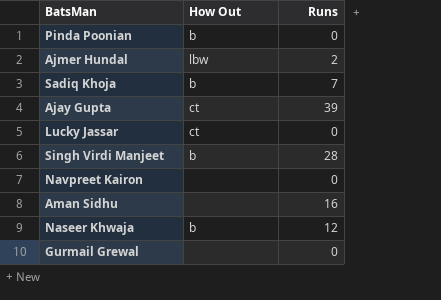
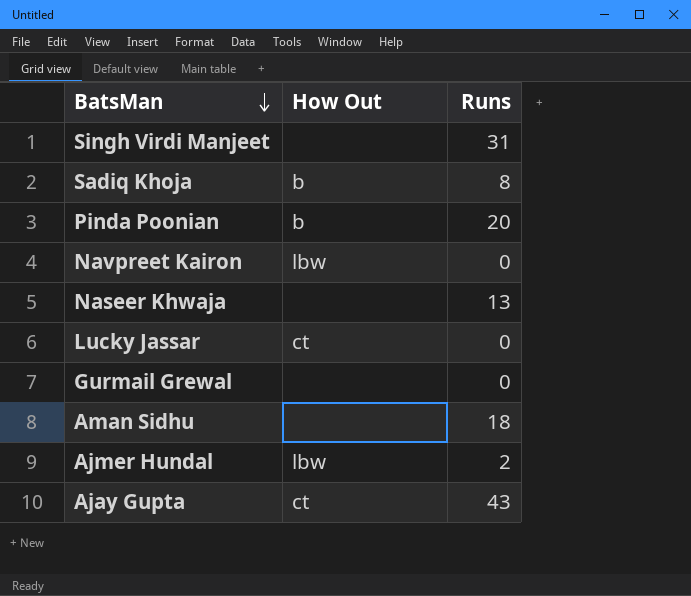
row order: none -> BatsMan descending
Singh Virdi Manjeet | How Out: b -> none
Singh Virdi Manjeet | Runs: 28 -> 31
Sadiq Khoja | Runs: 7 -> 8
Pinda Poonian | Runs: 0 -> 20
Navpreet Kairon | How Out: none -> lbw
Naseer Khwaja | How Out: b -> none
Naseer Khwaja | Runs: 12 -> 13
Aman Sidhu | Runs: 16 -> 18
Ajay Gupta | Runs: 39 -> 43

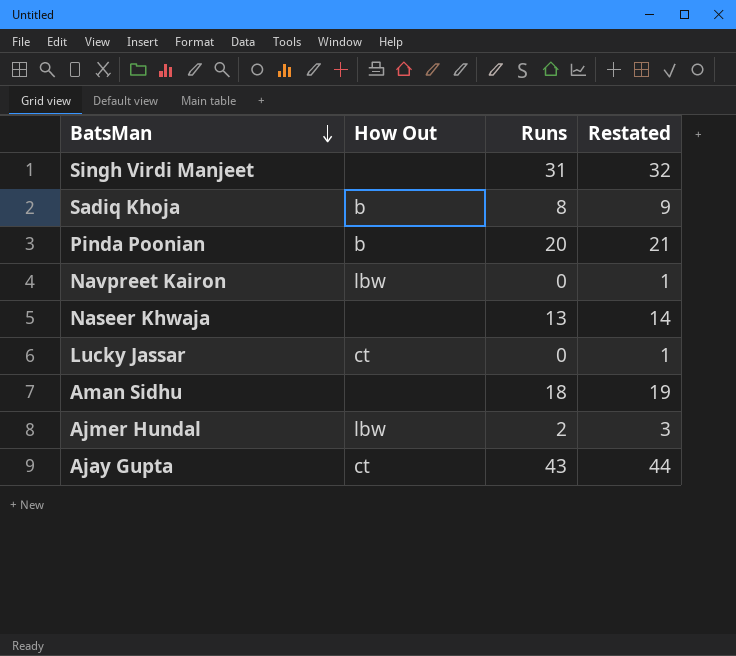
column Restated | formula: none -> [Runs] + 1
row Gurmail Grewal: none | 0 -> none

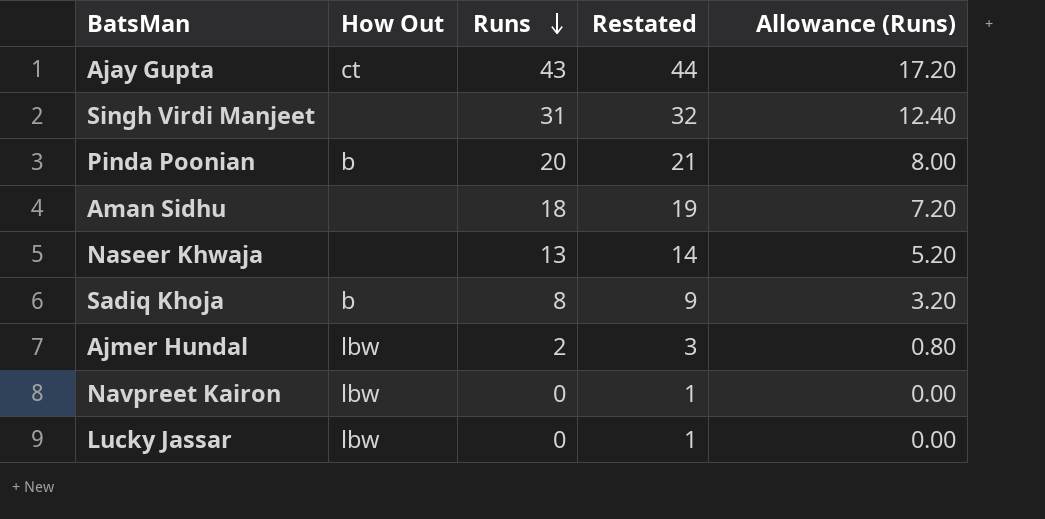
row order: BatsMan descending -> Runs descending
column Allowance (Runs) | formula: none -> [Runs] * 0.4
Lucky Jassar | How Out: ct -> lbw

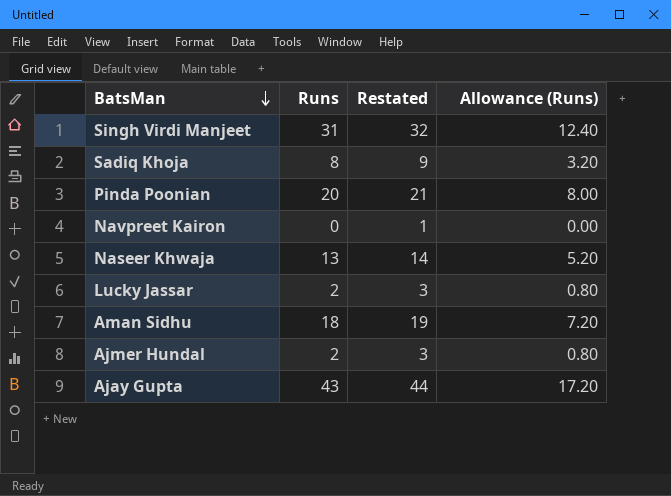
row order: Runs descending -> BatsMan descending
column How Out | position: 2 -> none
Lucky Jassar | Runs: 0 -> 2
Lucky Jassar | Restated: 1 -> 3
Lucky Jassar | Allowance (Runs): 0.00 -> 0.80

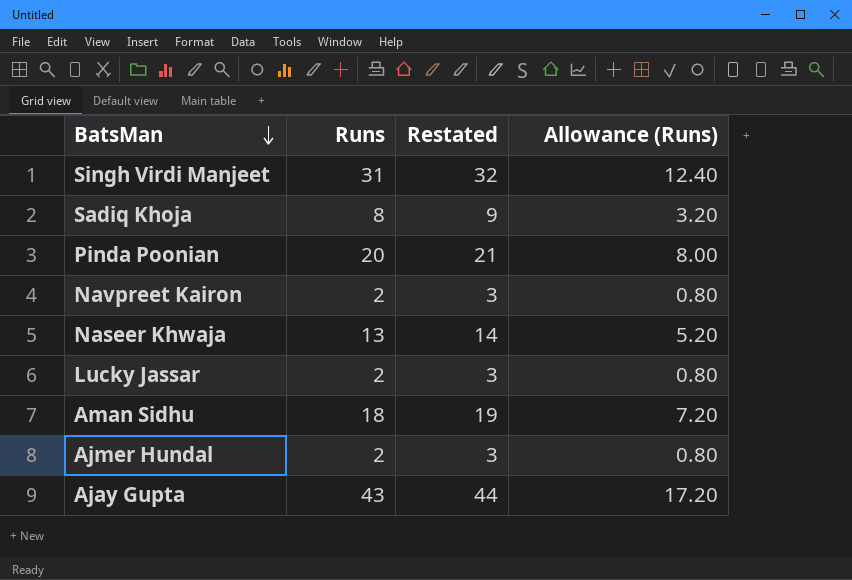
Navpreet Kairon | Runs: 0 -> 2
Navpreet Kairon | Restated: 1 -> 3
Navpreet Kairon | Allowance (Runs): 0.00 -> 0.80

